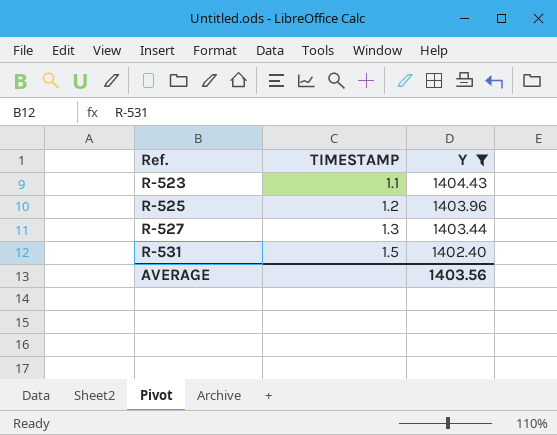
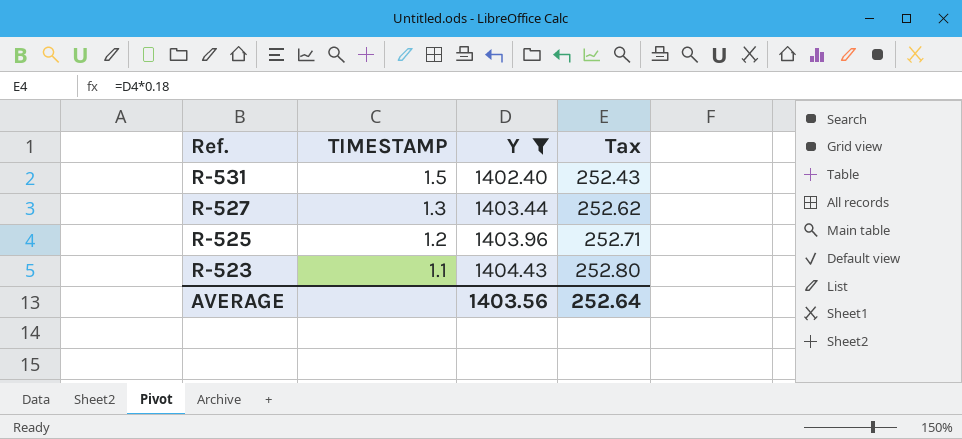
row order: Ref. ascending -> Ref. descending
column Tax | formula: none -> [Y] * 0.18

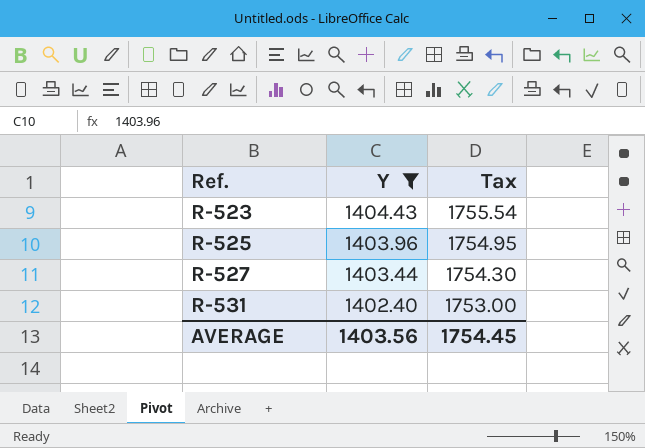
row order: Ref. descending -> Ref. ascending
column TIMESTAMP | position: 2 -> none
column Tax | formula: [Y] * 0.18 -> [Y] * 1.25
AVERAGE | Tax: 252.64 -> 1754.45

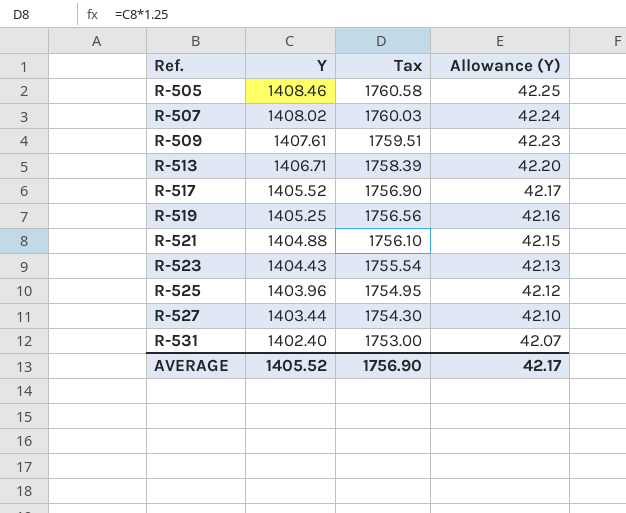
filter: Y <= 1404.43 -> none
column Allowance (Y) | formula: none -> [Y] * 0.03
AVERAGE | Y: 1403.56 -> 1405.52
AVERAGE | Tax: 1754.45 -> 1756.90

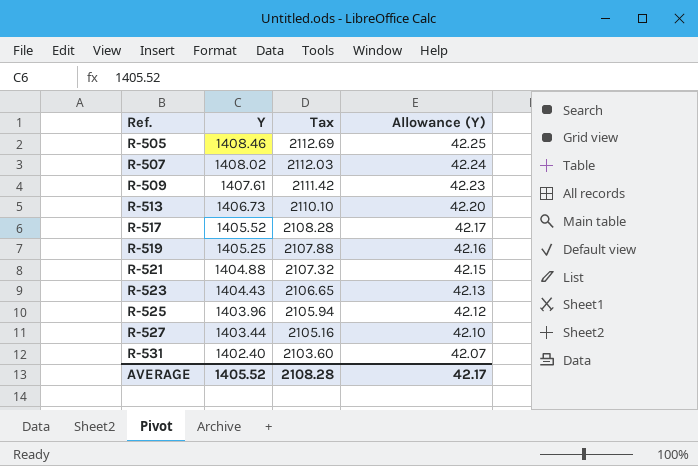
column Tax | formula: [Y] * 1.25 -> [Y] * 1.5
R-513 | Y: 1406.71 -> 1406.73
AVERAGE | Tax: 1756.90 -> 2108.28

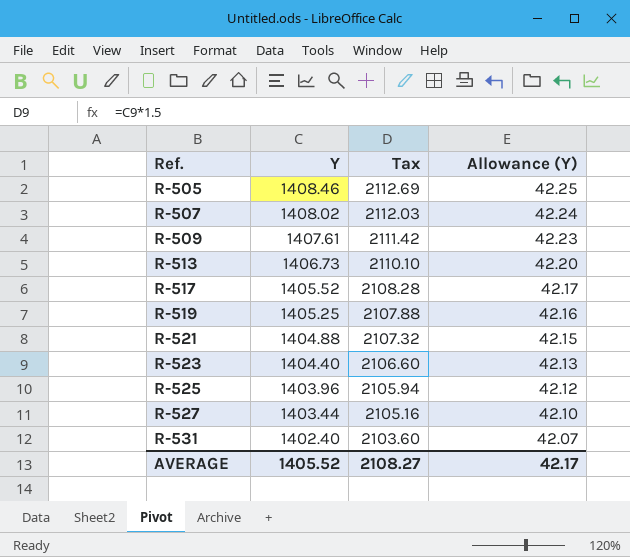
R-523 | Y: 1404.43 -> 1404.40
R-523 | Tax: 2106.65 -> 2106.60
AVERAGE | Tax: 2108.28 -> 2108.27

